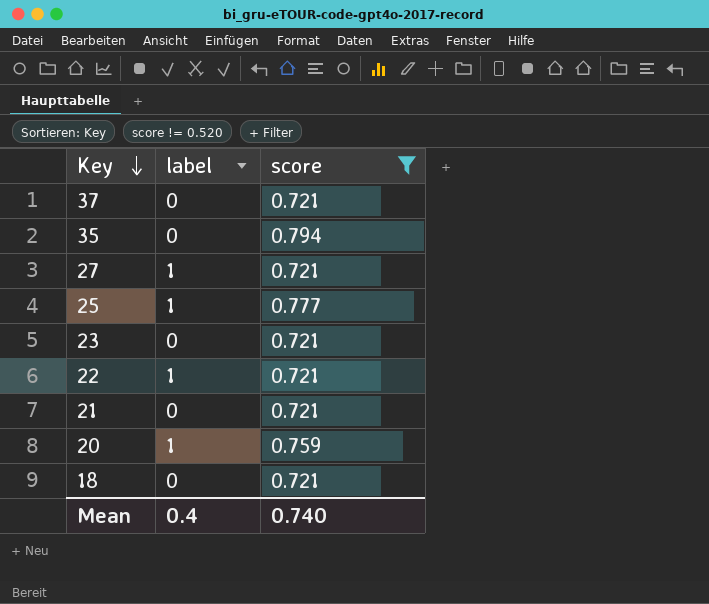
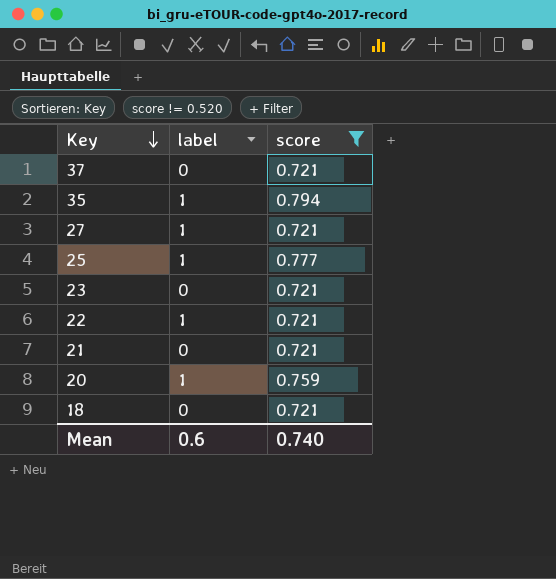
35 | label: 0 -> 1
Mean | label: 0.4 -> 0.6

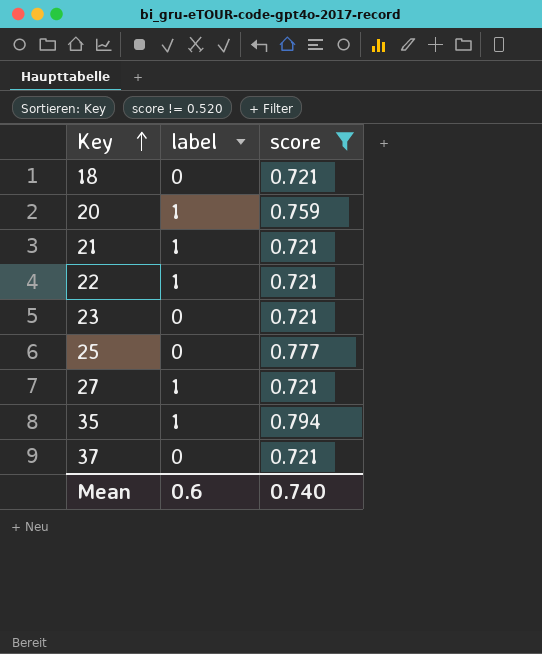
row order: Key descending -> Key ascending
21 | label: 0 -> 1
25 | label: 1 -> 0

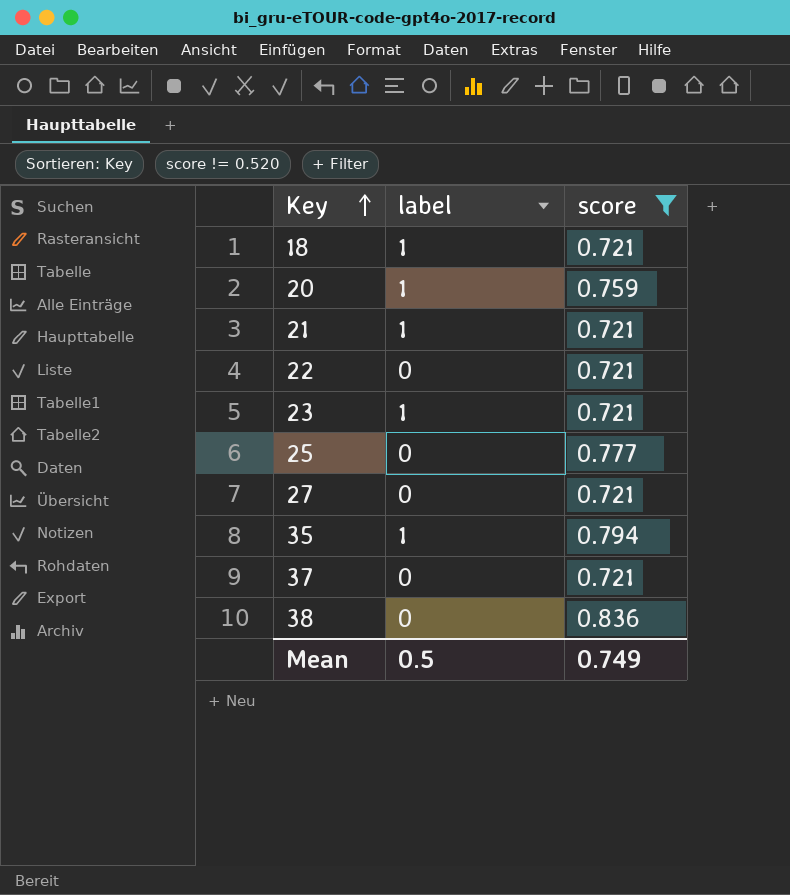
18 | label: 0 -> 1
22 | label: 1 -> 0
23 | label: 0 -> 1
27 | label: 1 -> 0
row 38: none -> 0 | 0.836
Mean | label: 0.6 -> 0.5
Mean | score: 0.740 -> 0.749

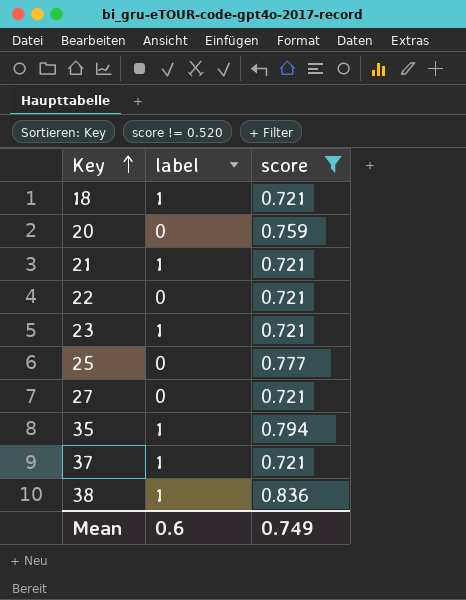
20 | label: 1 -> 0
37 | label: 0 -> 1
38 | label: 0 -> 1
Mean | label: 0.5 -> 0.6

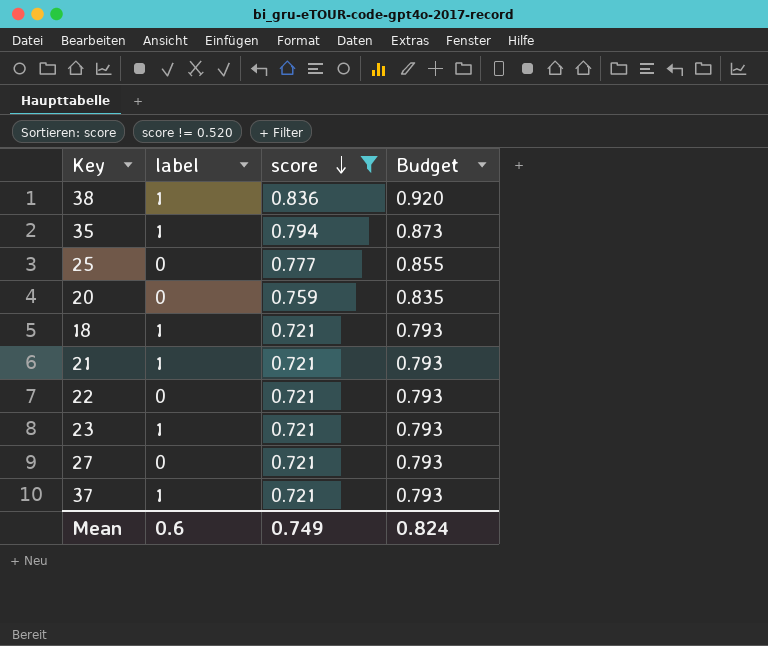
row order: Key ascending -> score descending
column Budget | formula: none -> [score] * 1.1

